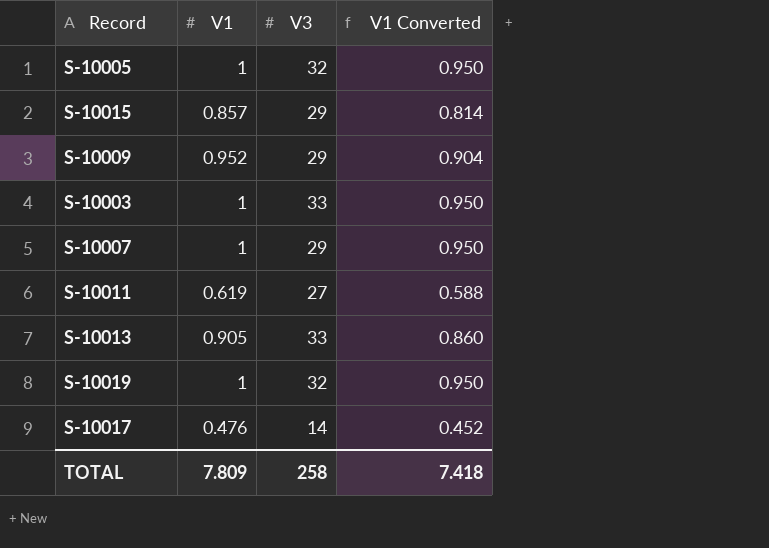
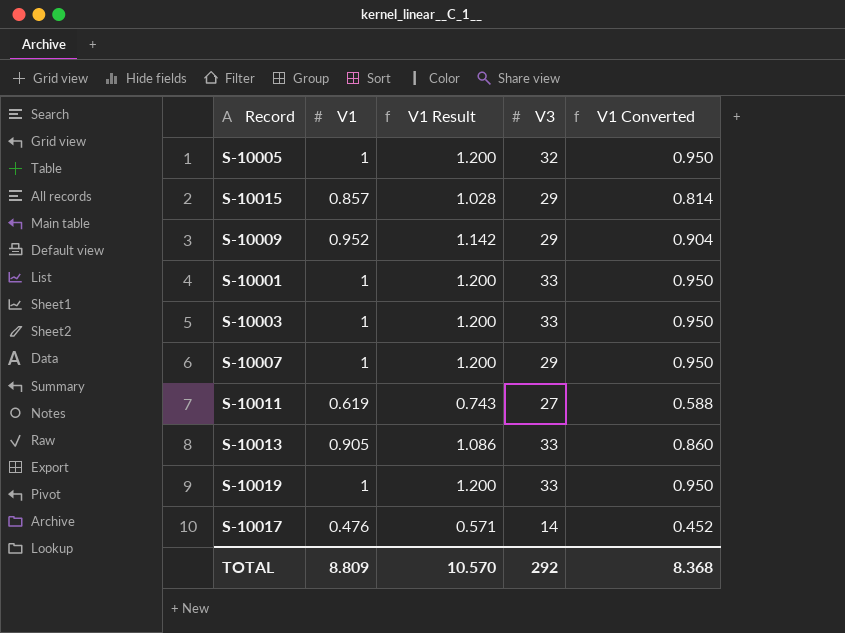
column V1 Result | formula: none -> [V1] * 1.2
row S-10001: none -> 1 | 1.200 | 33 | 0.950
S-10019 | V3: 32 -> 33
TOTAL | V1: 7.809 -> 8.809
TOTAL | V3: 258 -> 292
TOTAL | V1 Converted: 7.418 -> 8.368

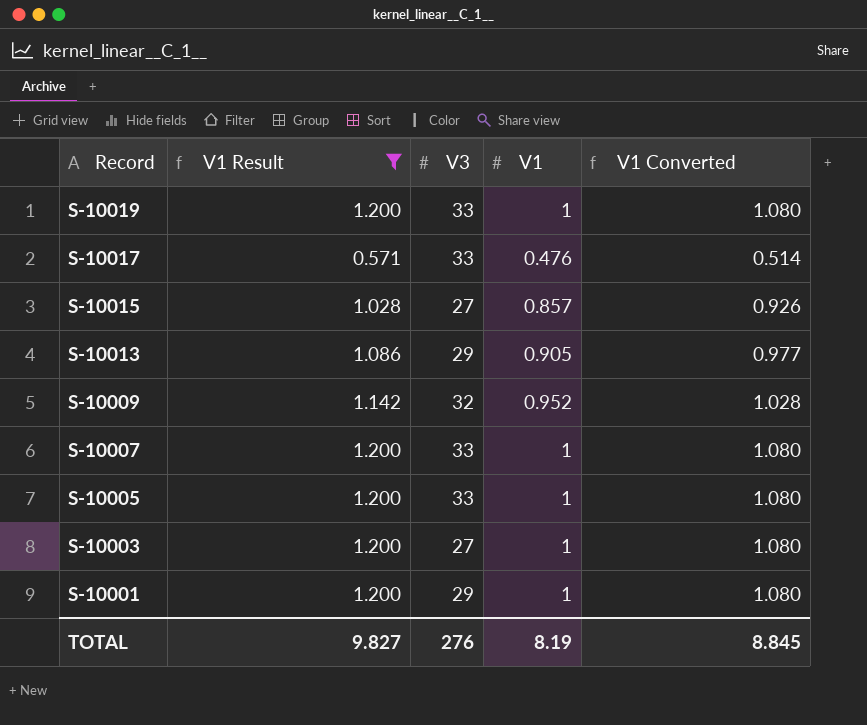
filter: none -> V1 Result != 0.743
row order: none -> Record descending
column V1 | position: 2 -> 4
column V1 Converted | formula: [V1] * 0.95 -> [V1] * 1.08
S-10017 | V3: 14 -> 33
S-10015 | V3: 29 -> 27
S-10013 | V3: 33 -> 29
S-10009 | V3: 29 -> 32
S-10007 | V3: 29 -> 33
S-10005 | V3: 32 -> 33
S-10003 | V3: 33 -> 27
S-10001 | V3: 33 -> 29
TOTAL | V1 Result: 10.570 -> 9.827
TOTAL | V3: 292 -> 276
TOTAL | V1: 8.809 -> 8.19
TOTAL | V1 Converted: 8.368 -> 8.845

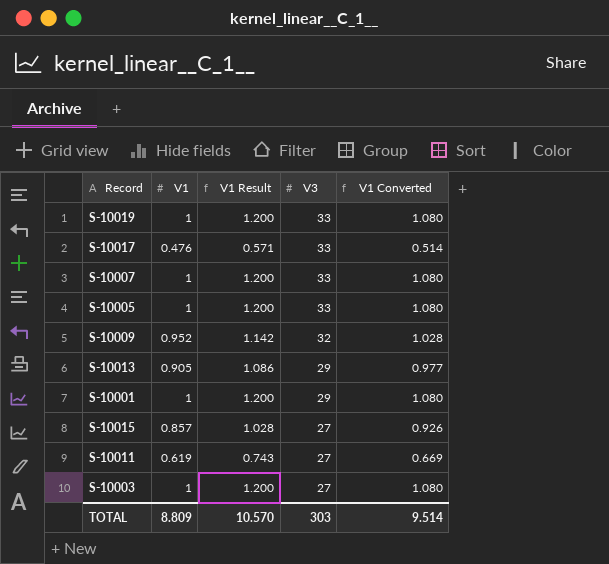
filter: V1 Result != 0.743 -> none
row order: Record descending -> V3 descending
column V1 | position: 4 -> 2
TOTAL | V1: 8.19 -> 8.809
TOTAL | V1 Result: 9.827 -> 10.570
TOTAL | V3: 276 -> 303
TOTAL | V1 Converted: 8.845 -> 9.514

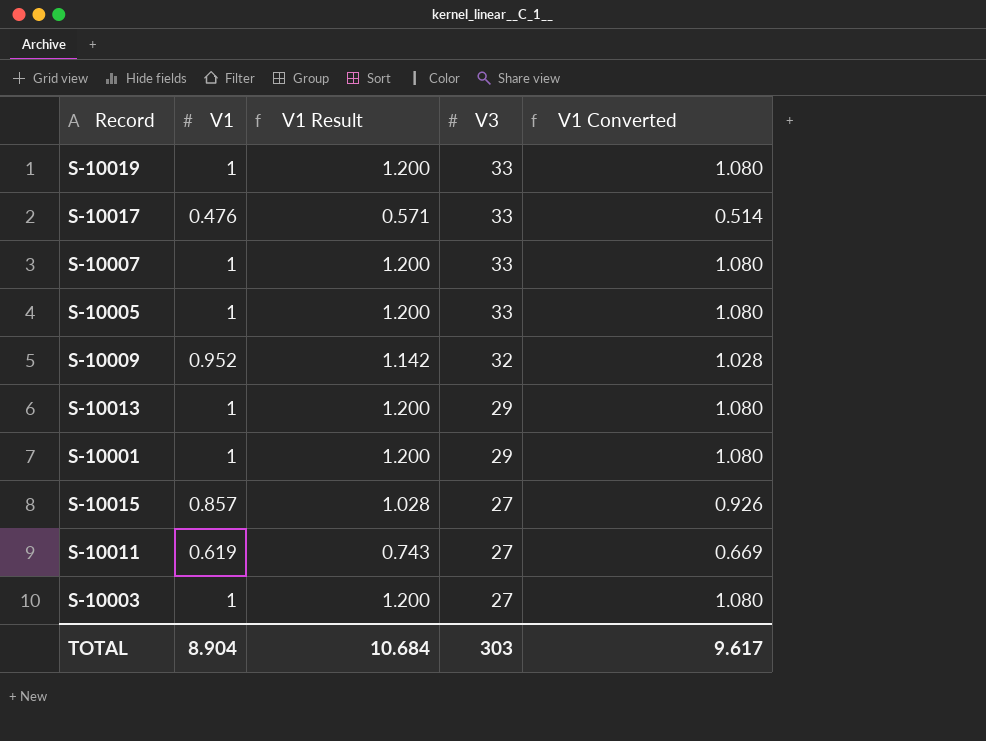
S-10013 | V1: 0.905 -> 1
S-10013 | V1 Result: 1.086 -> 1.200
S-10013 | V1 Converted: 0.977 -> 1.080
TOTAL | V1: 8.809 -> 8.904
TOTAL | V1 Result: 10.570 -> 10.684
TOTAL | V1 Converted: 9.514 -> 9.617

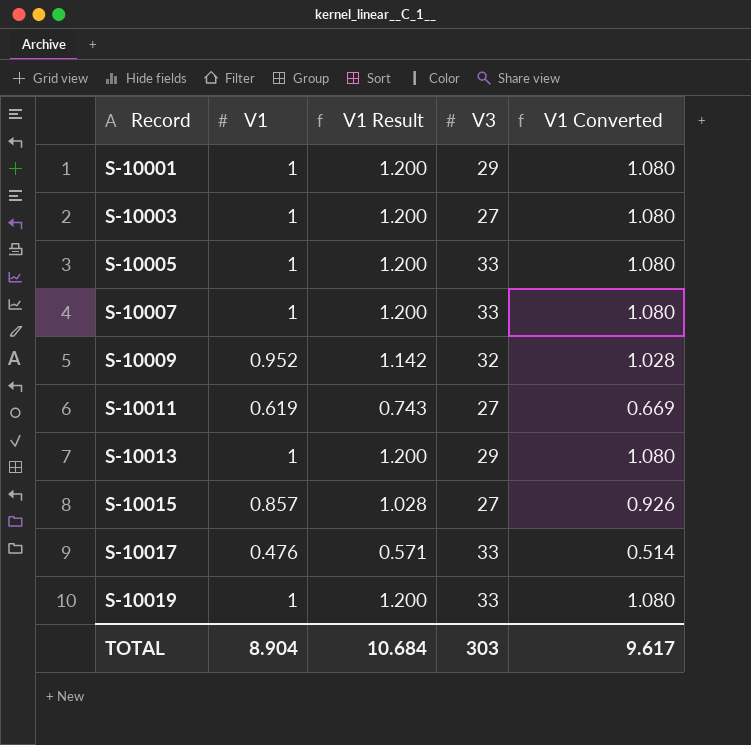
row order: V3 descending -> Record ascending

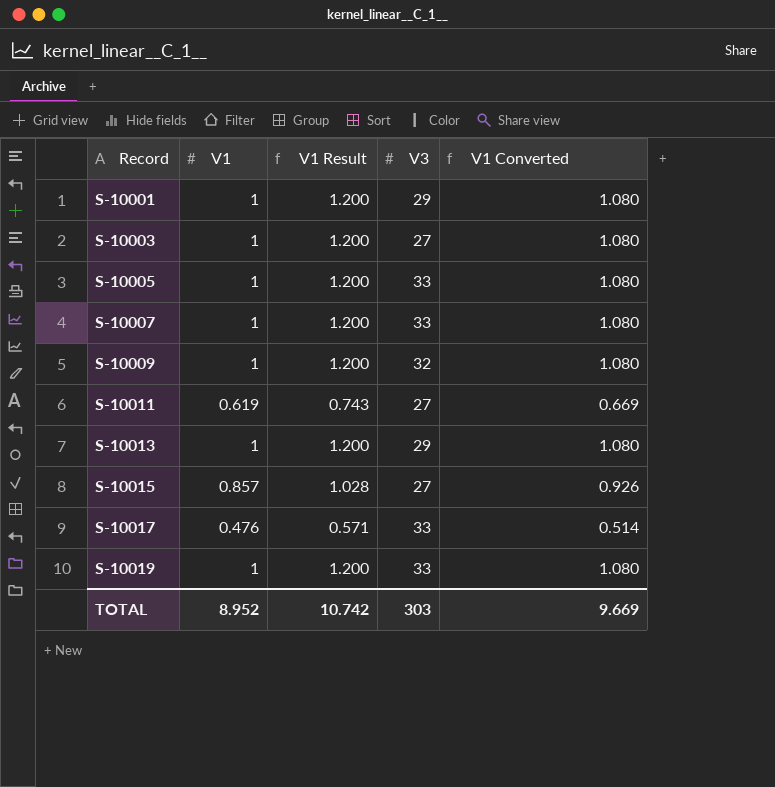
S-10009 | V1: 0.952 -> 1
S-10009 | V1 Result: 1.142 -> 1.200
S-10009 | V1 Converted: 1.028 -> 1.080
TOTAL | V1: 8.904 -> 8.952
TOTAL | V1 Result: 10.684 -> 10.742
TOTAL | V1 Converted: 9.617 -> 9.669

